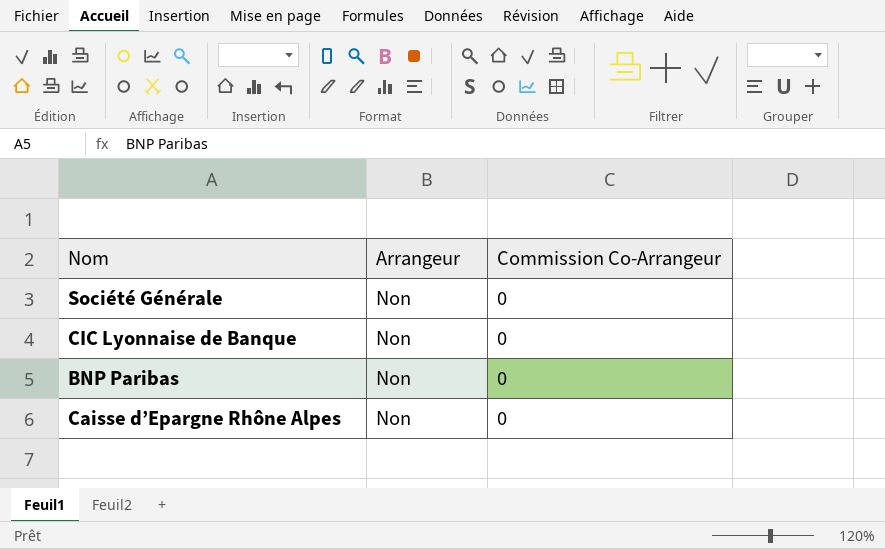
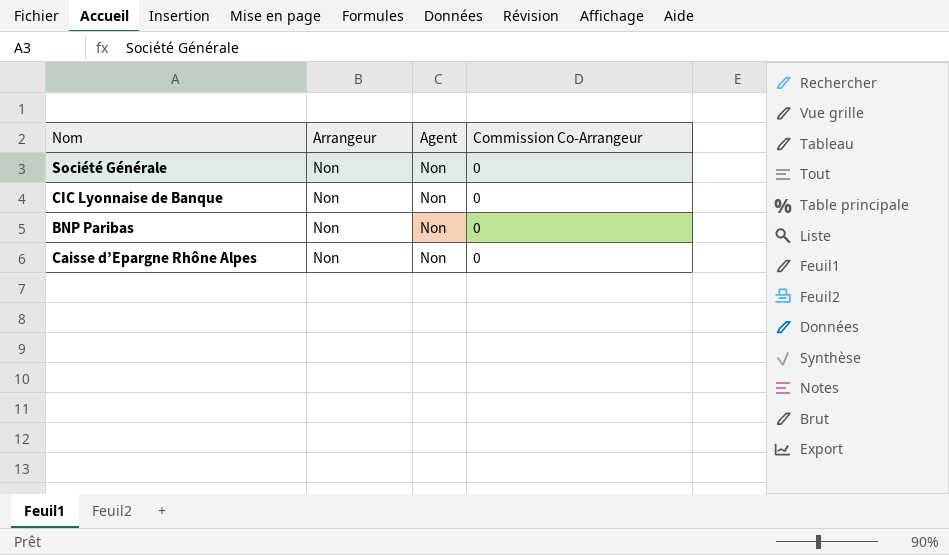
column Agent | position: none -> 3

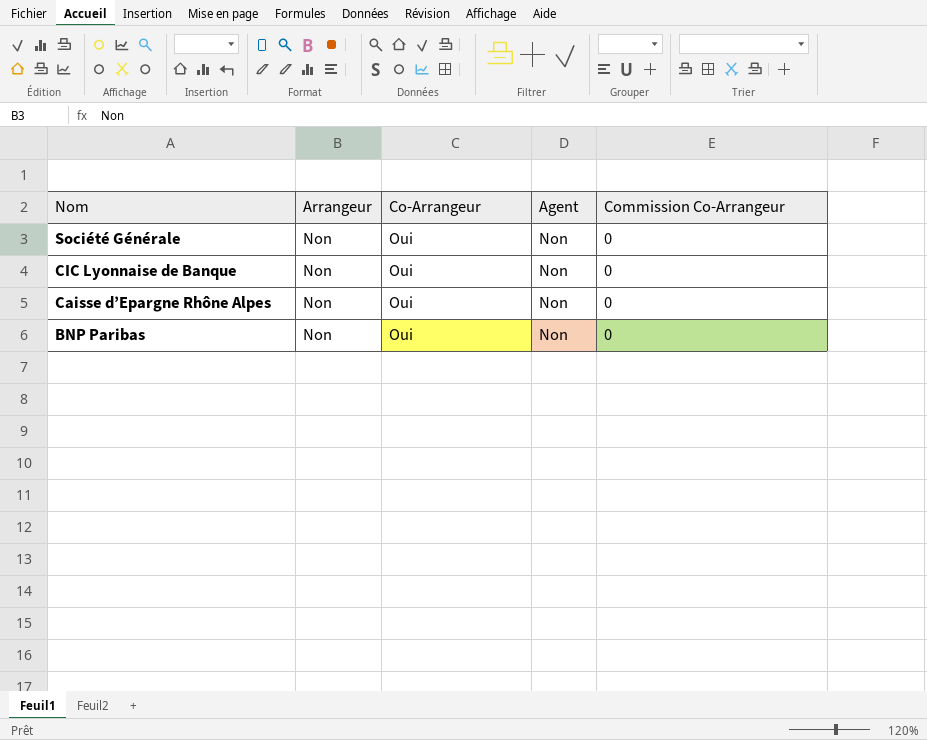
row order: none -> Nom descending
column Co-Arrangeur | position: none -> 3

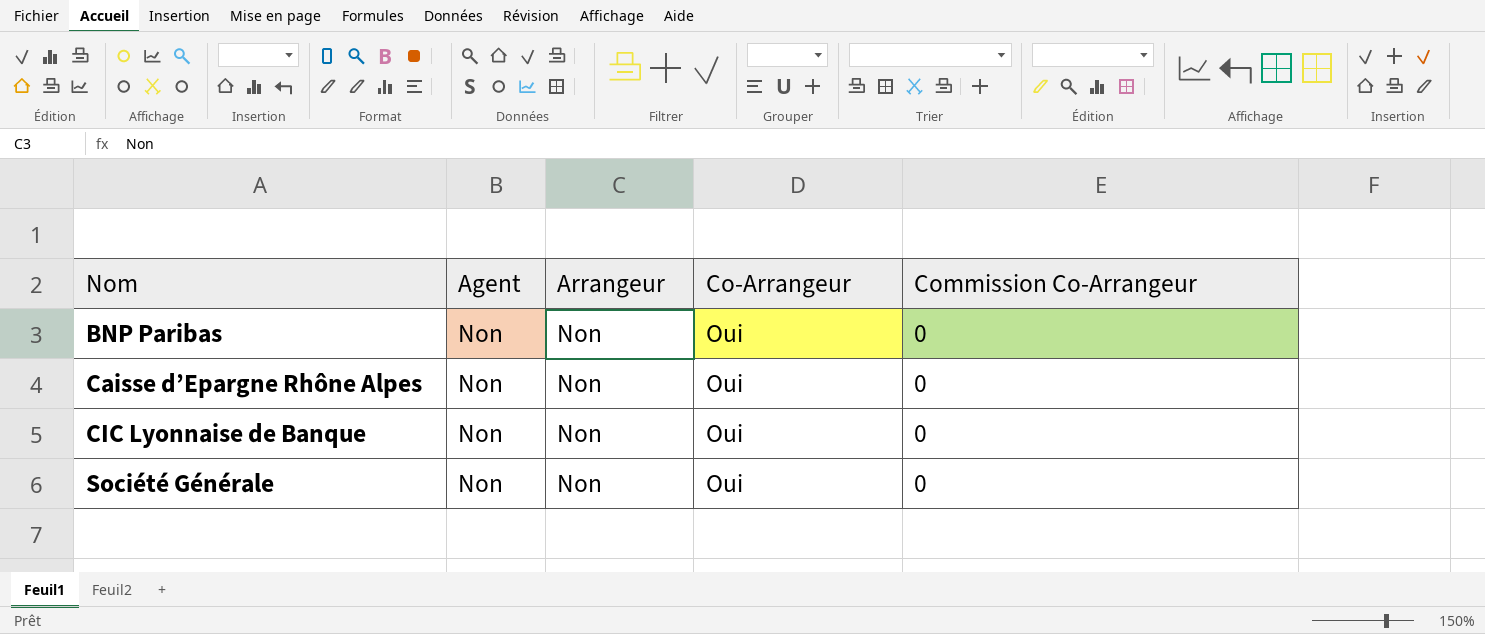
row order: Nom descending -> Nom ascending
column Agent | position: 4 -> 2

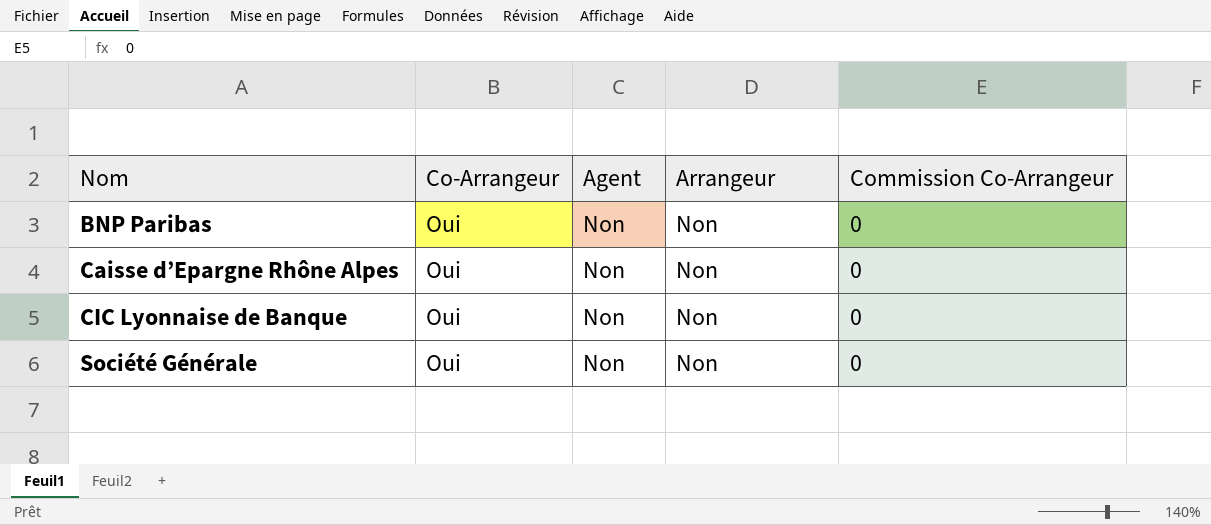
column Co-Arrangeur | position: 4 -> 2

